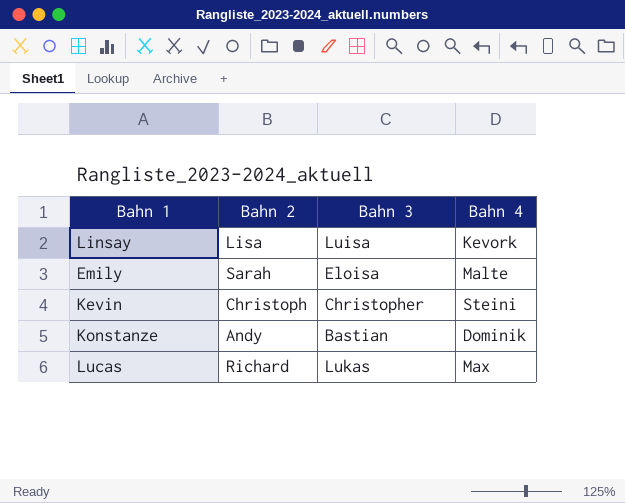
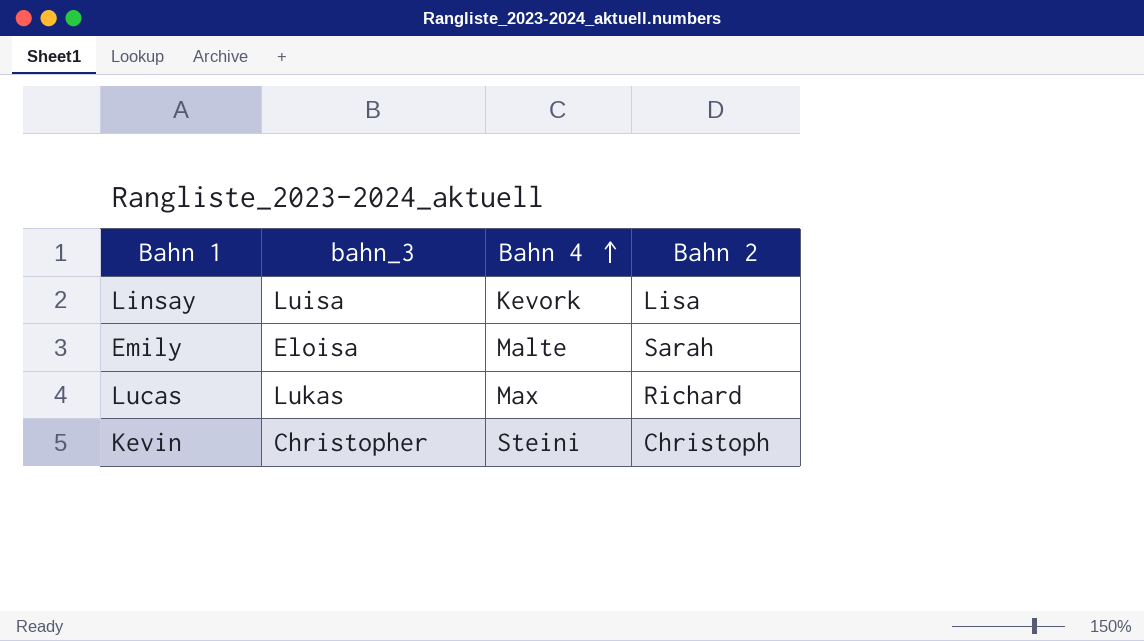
row order: none -> Bahn 4 ascending
column name: Bahn 3 -> bahn_3
column Bahn 2 | position: 2 -> 4
row Konstanze: Andy | Bastian | Dominik -> none

